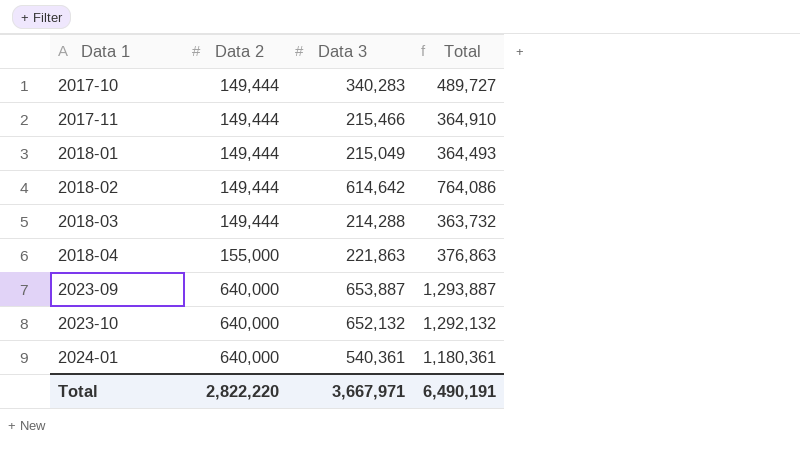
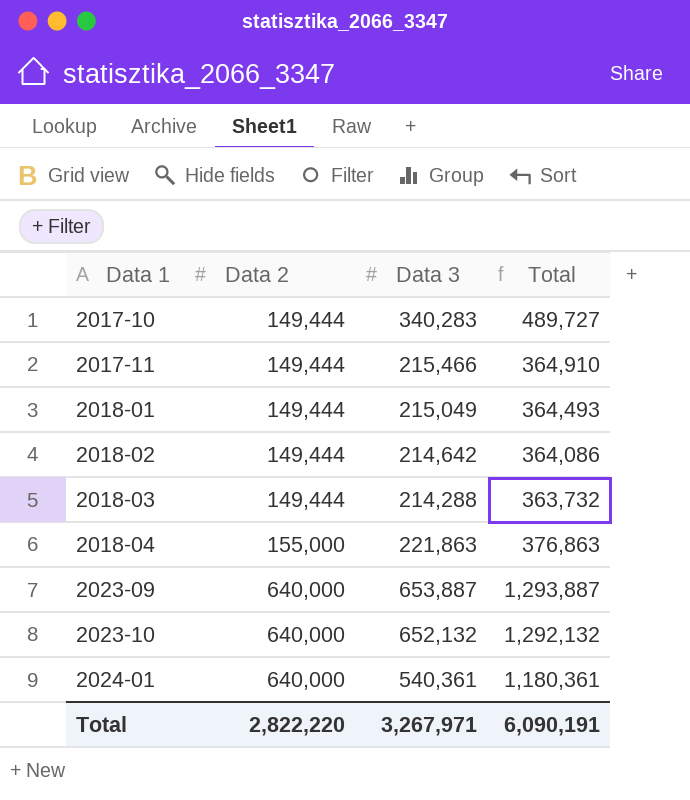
2018-02 | Data 3: 614,642 -> 214,642
2018-02 | Total: 764,086 -> 364,086
Total | Data 3: 3,667,971 -> 3,267,971
Total | Total: 6,490,191 -> 6,090,191

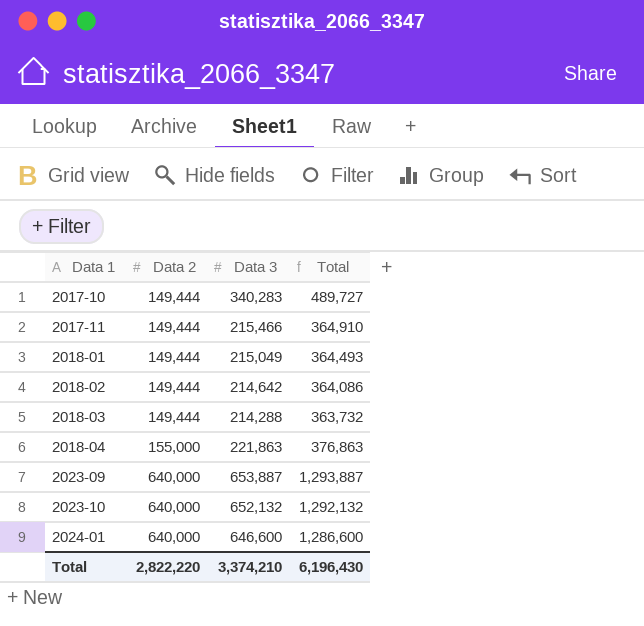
2024-01 | Data 3: 540,361 -> 646,600
2024-01 | Total: 1,180,361 -> 1,286,600
Total | Data 3: 3,267,971 -> 3,374,210
Total | Total: 6,090,191 -> 6,196,430

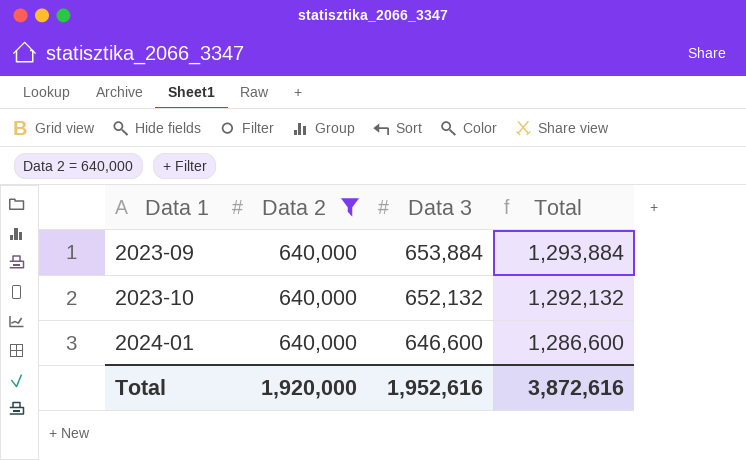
filter: none -> Data 2 = 640,000
2023-09 | Data 3: 653,887 -> 653,884
2023-09 | Total: 1,293,887 -> 1,293,884
Total | Data 2: 2,822,220 -> 1,920,000
Total | Data 3: 3,374,210 -> 1,952,616
Total | Total: 6,196,430 -> 3,872,616

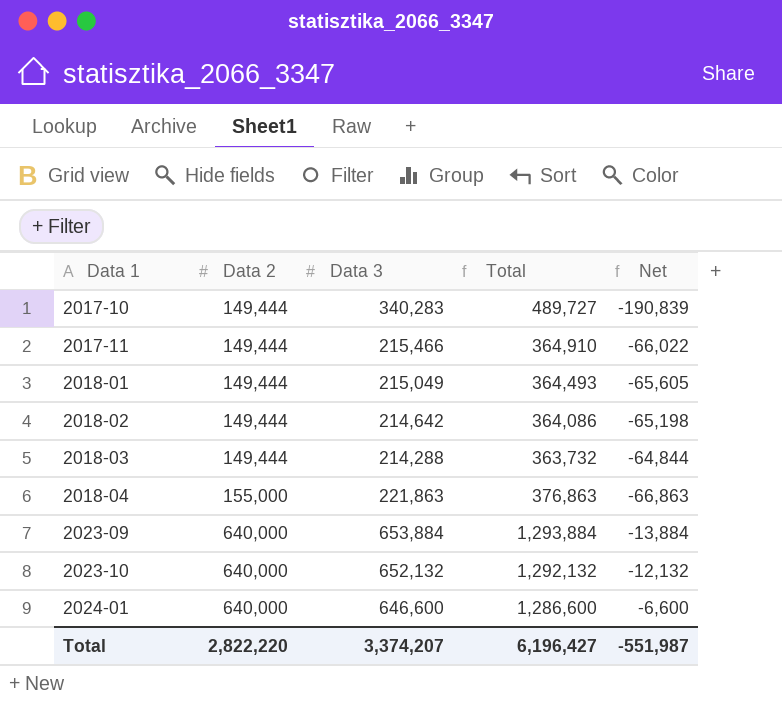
filter: Data 2 = 640,000 -> none
column Net | formula: none -> [Data 2] - [Data 3]
Total | Data 2: 1,920,000 -> 2,822,220
Total | Data 3: 1,952,616 -> 3,374,207
Total | Total: 3,872,616 -> 6,196,427

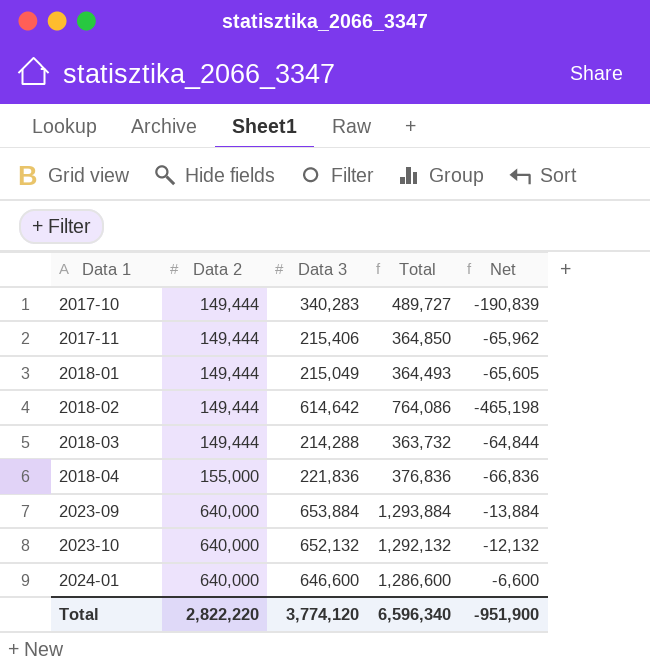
2017-11 | Data 3: 215,466 -> 215,406
2017-11 | Total: 364,910 -> 364,850
2017-11 | Net: -66,022 -> -65,962
2018-02 | Data 3: 214,642 -> 614,642
2018-02 | Total: 364,086 -> 764,086
2018-02 | Net: -65,198 -> -465,198
2018-04 | Data 3: 221,863 -> 221,836
2018-04 | Total: 376,863 -> 376,836
2018-04 | Net: -66,863 -> -66,836
Total | Data 3: 3,374,207 -> 3,774,120
Total | Total: 6,196,427 -> 6,596,340
Total | Net: -551,987 -> -951,900

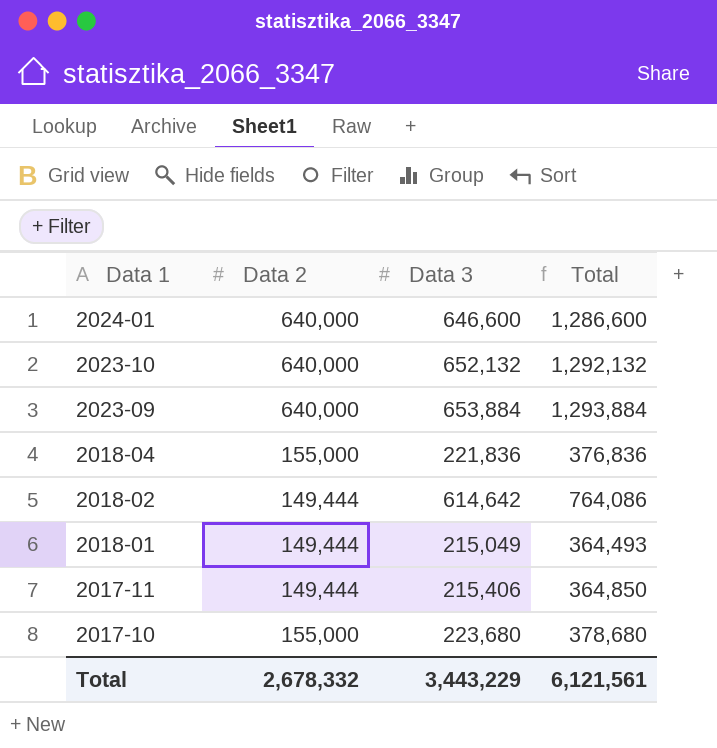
row order: Data 1 ascending -> Data 1 descending
column Net | formula: [Data 2] - [Data 3] -> none
row 2018-03: 149,444 | 214,288 | 363,732 | -64,844 -> none
2017-10 | Data 2: 149,444 -> 155,000
2017-10 | Data 3: 340,283 -> 223,680
2017-10 | Total: 489,727 -> 378,680
Total | Data 2: 2,822,220 -> 2,678,332
Total | Data 3: 3,774,120 -> 3,443,229
Total | Total: 6,596,340 -> 6,121,561

